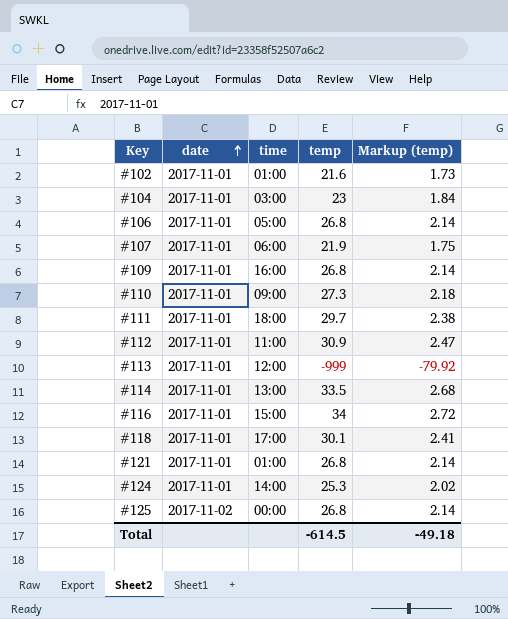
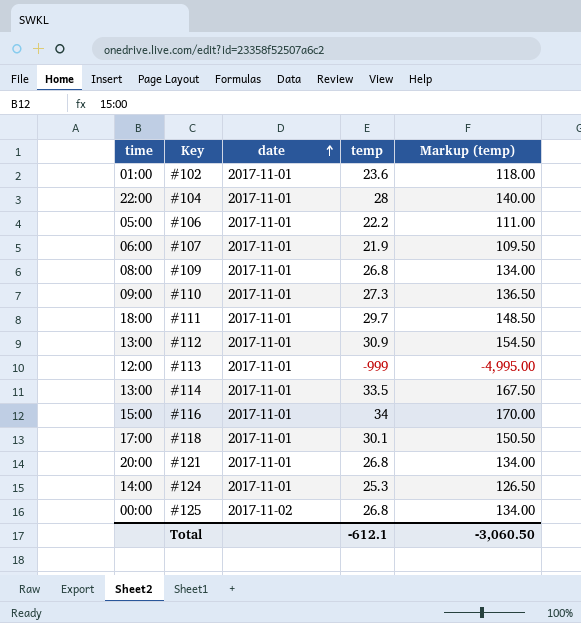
column time | position: 3 -> 1
column Markup (temp) | formula: [temp] * 0.08 -> [temp] * 5
#102 | temp: 21.6 -> 23.6
#104 | time: 03:00 -> 22:00
#104 | temp: 23 -> 28
#106 | temp: 26.8 -> 22.2
#109 | time: 16:00 -> 08:00
#112 | time: 11:00 -> 13:00
#121 | time: 01:00 -> 20:00
Total | temp: -614.5 -> -612.1
Total | Markup (temp): -49.18 -> -3,060.50

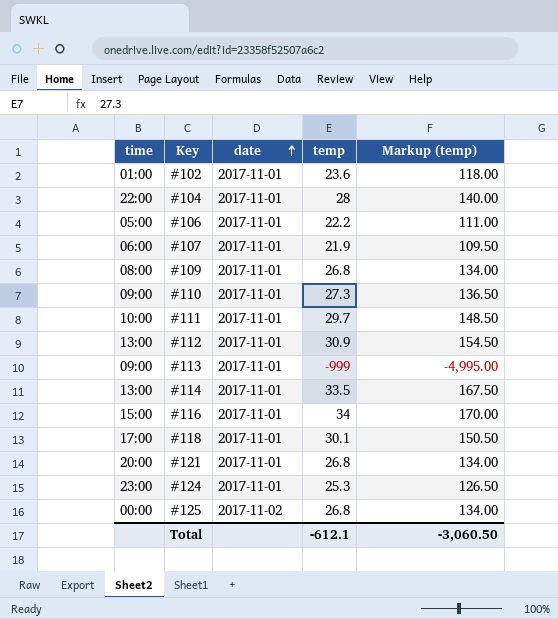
#111 | time: 18:00 -> 10:00
#113 | time: 12:00 -> 09:00
#124 | time: 14:00 -> 23:00

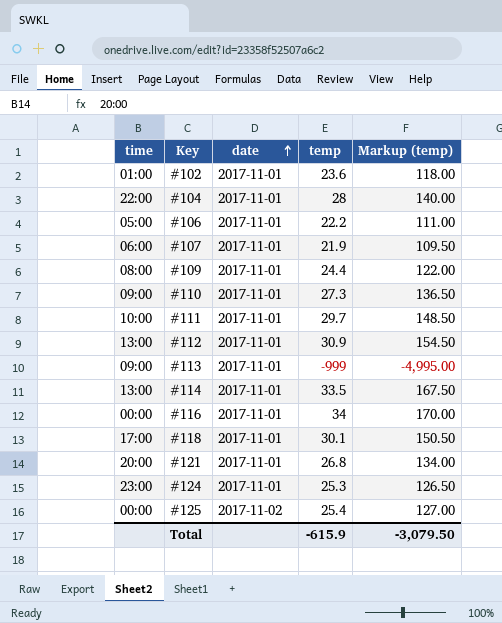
#109 | temp: 26.8 -> 24.4
#109 | Markup (temp): 134.00 -> 122.00
#116 | time: 15:00 -> 00:00
#125 | temp: 26.8 -> 25.4
#125 | Markup (temp): 134.00 -> 127.00
Total | temp: -612.1 -> -615.9
Total | Markup (temp): -3,060.50 -> -3,079.50

